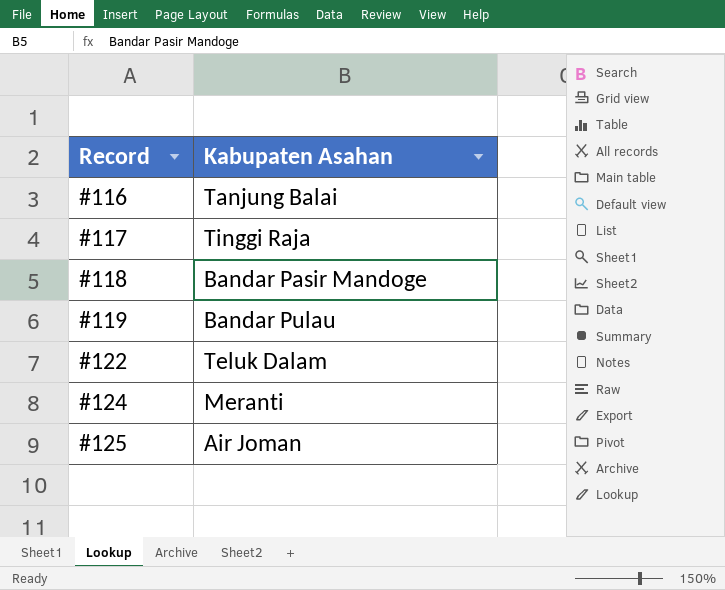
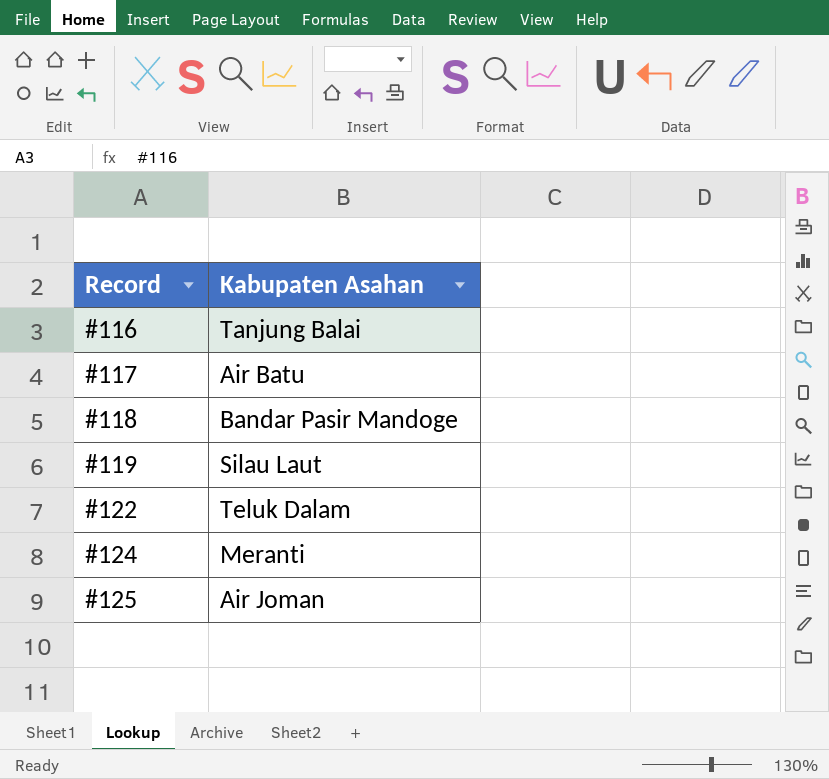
#117 | Kabupaten Asahan: Tinggi Raja -> Air Batu
#119 | Kabupaten Asahan: Bandar Pulau -> Silau Laut

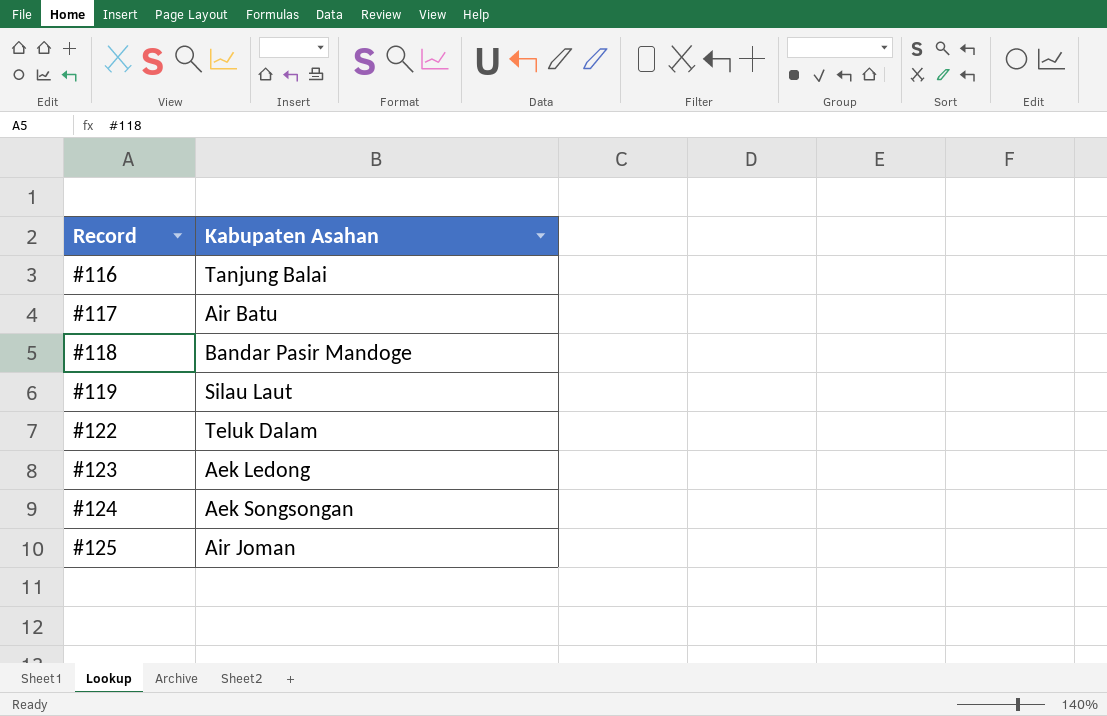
row #123: none -> Aek Ledong
#124 | Kabupaten Asahan: Meranti -> Aek Songsongan

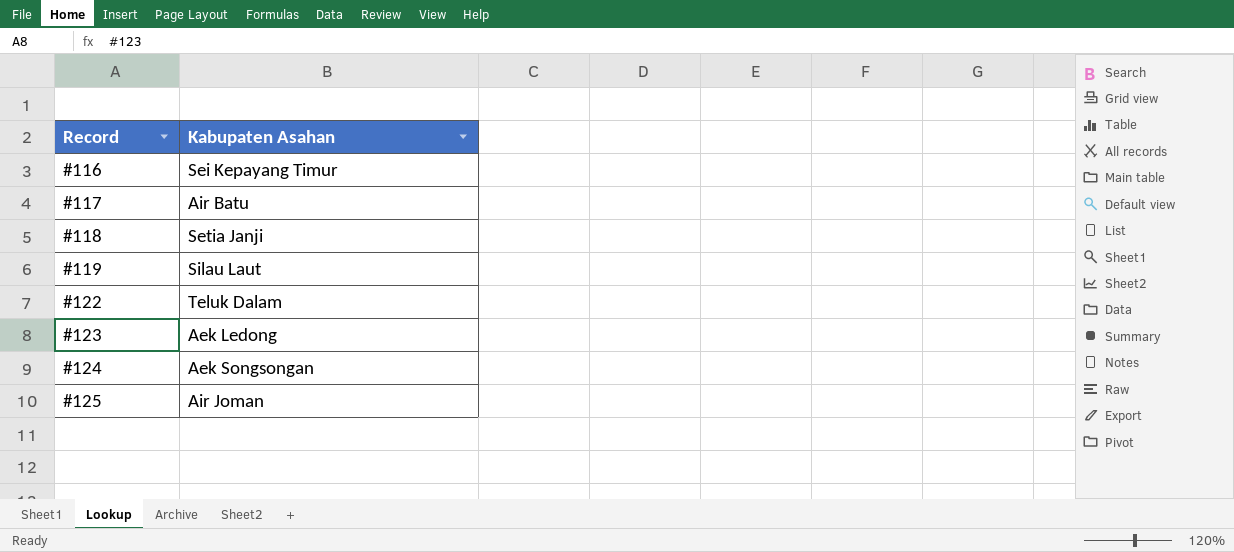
#116 | Kabupaten Asahan: Tanjung Balai -> Sei Kepayang Timur
#118 | Kabupaten Asahan: Bandar Pasir Mandoge -> Setia Janji

